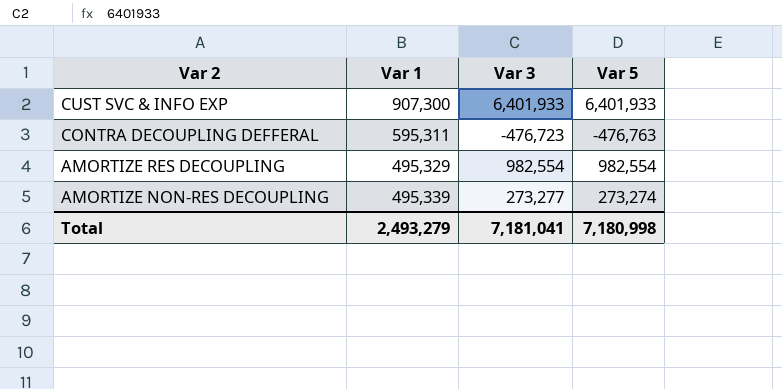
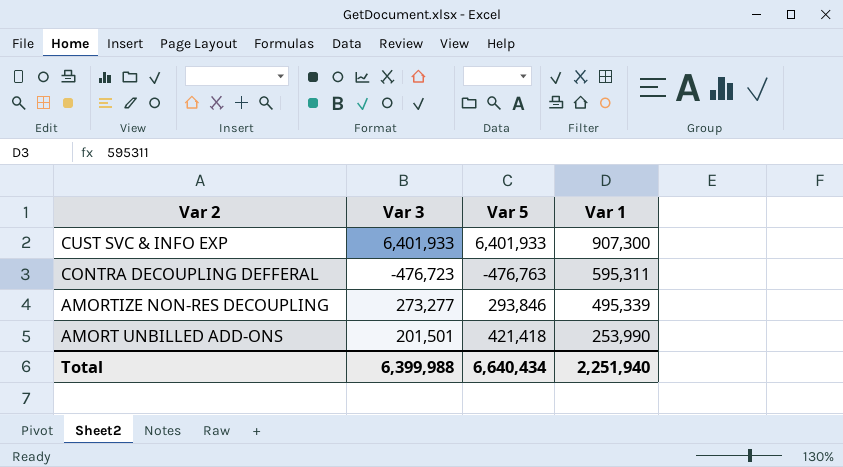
column Var 1 | position: 2 -> 4
row AMORTIZE RES DECOUPLING: 495,329 | 982,554 | 982,554 -> none
AMORTIZE NON-RES DECOUPLING | Var 5: 273,274 -> 293,846
row AMORT UNBILLED ADD-ONS: none -> 201,501 | 421,418 | 253,990
Total | Var 3: 7,181,041 -> 6,399,988
Total | Var 5: 7,180,998 -> 6,640,434
Total | Var 1: 2,493,279 -> 2,251,940

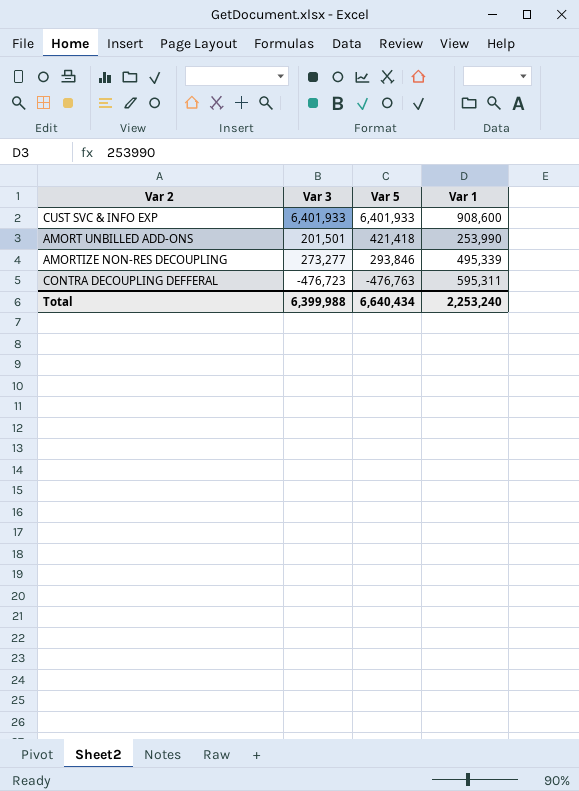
row order: Var 2 descending -> Var 5 descending
CUST SVC & INFO EXP | Var 1: 907,300 -> 908,600
Total | Var 1: 2,251,940 -> 2,253,240

